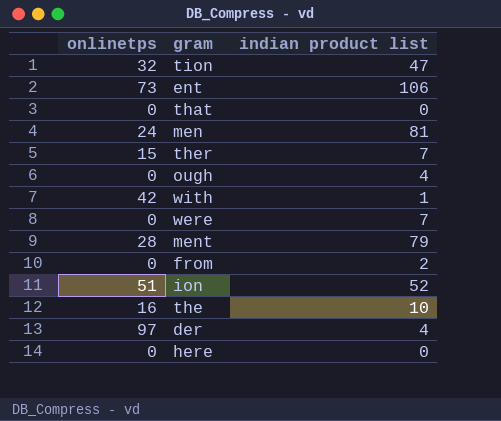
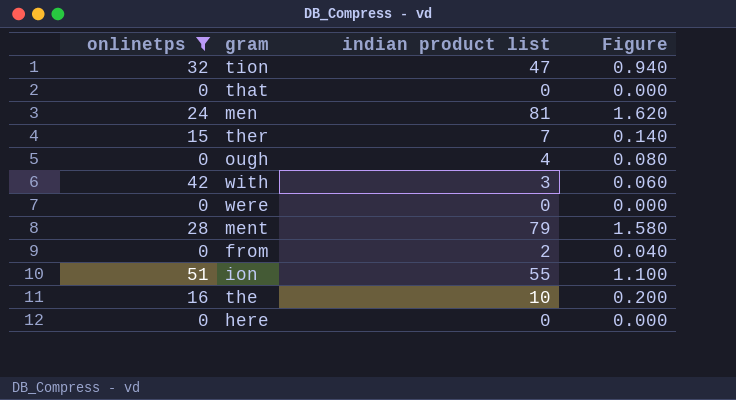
filter: none -> onlinetps <= 51
column Figure | formula: none -> [indian product list] * 0.02
with | indian product list: 1 -> 3
were | indian product list: 7 -> 0
ion | indian product list: 52 -> 55

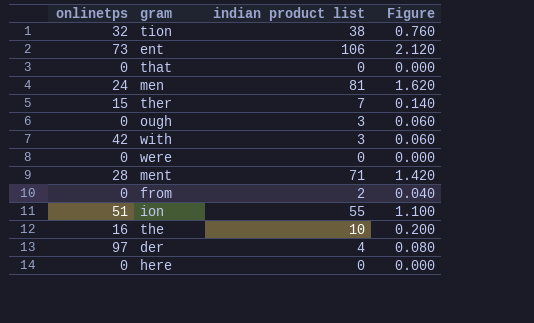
filter: onlinetps <= 51 -> none
tion | indian product list: 47 -> 38
tion | Figure: 0.940 -> 0.760
ough | indian product list: 4 -> 3
ough | Figure: 0.080 -> 0.060
ment | indian product list: 79 -> 71
ment | Figure: 1.580 -> 1.420

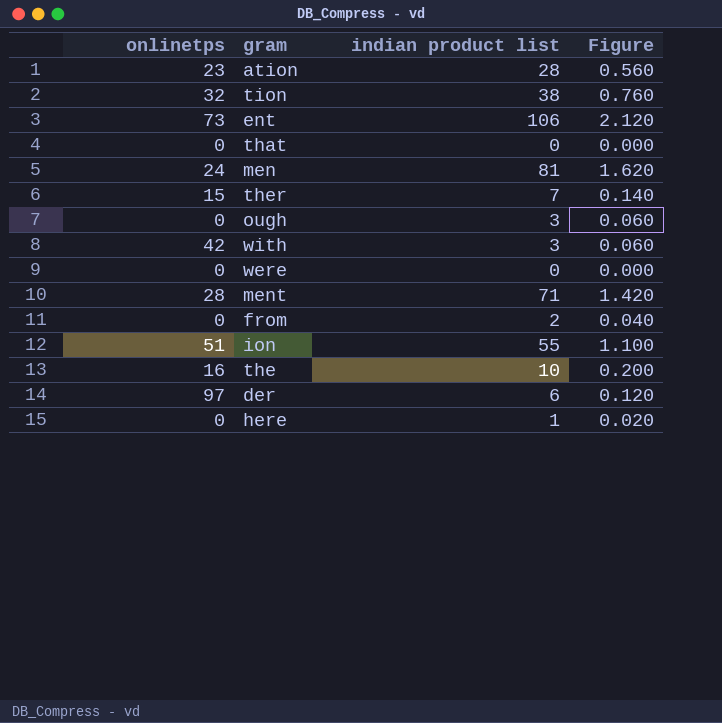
row ation: none -> 23 | 28 | 0.560
der | indian product list: 4 -> 6
der | Figure: 0.080 -> 0.120
here | indian product list: 0 -> 1
here | Figure: 0.000 -> 0.020

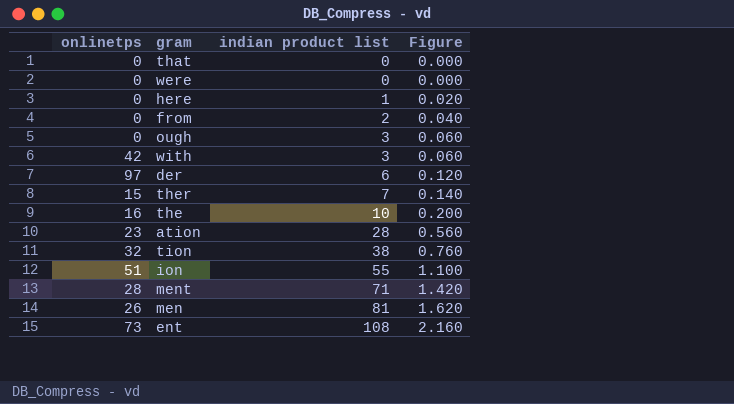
row order: none -> indian product list ascending
men | onlinetps: 24 -> 26
ent | indian product list: 106 -> 108
ent | Figure: 2.120 -> 2.160

